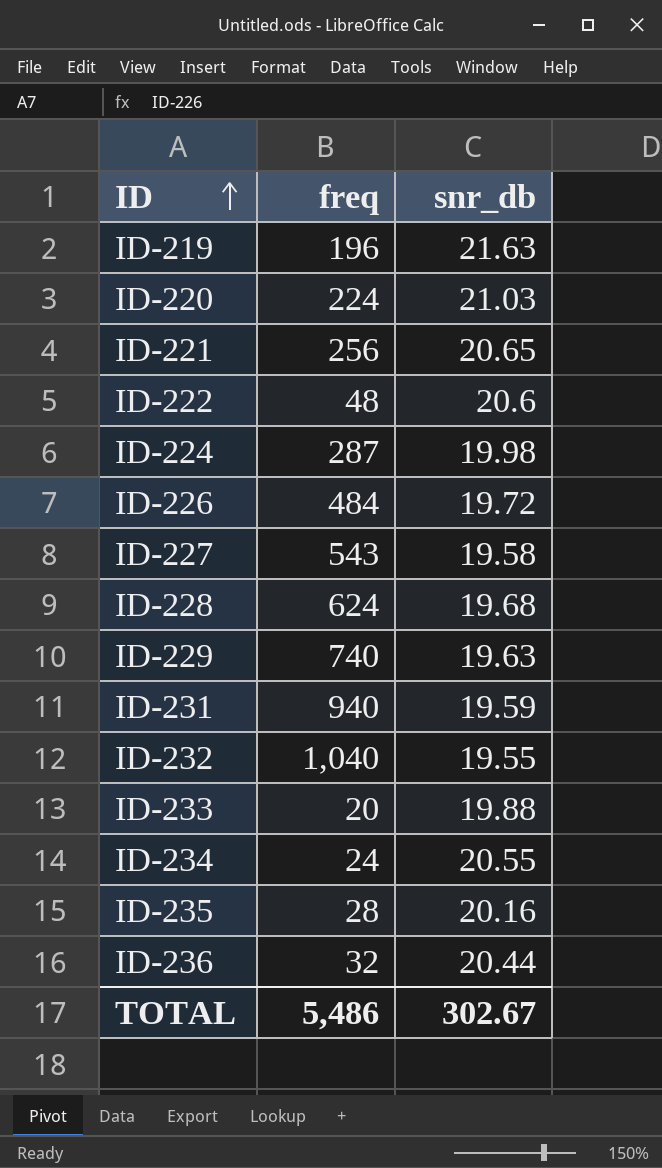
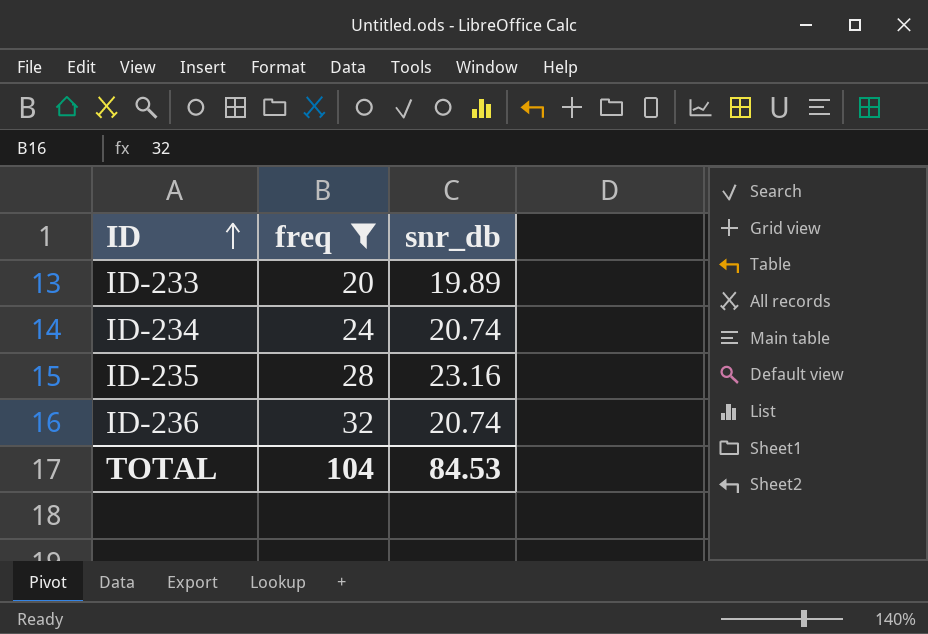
filter: none -> freq <= 32
ID-233 | snr_db: 19.88 -> 19.89
ID-234 | snr_db: 20.55 -> 20.74
ID-235 | snr_db: 20.16 -> 23.16
ID-236 | snr_db: 20.44 -> 20.74
TOTAL | freq: 5,486 -> 104
TOTAL | snr_db: 302.67 -> 84.53

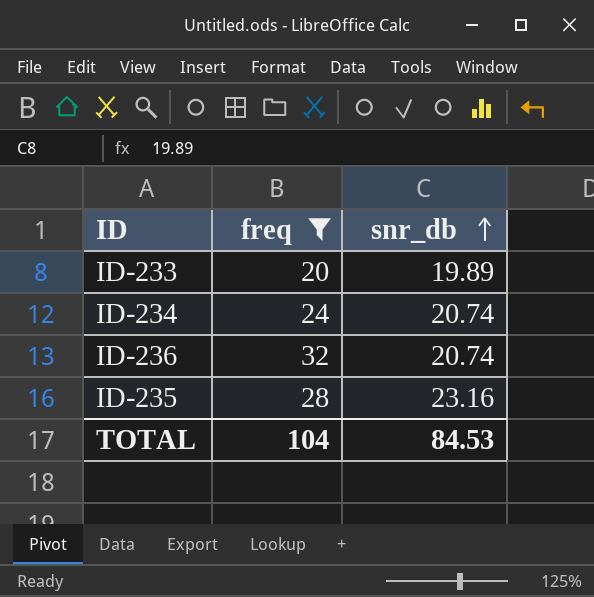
row order: ID ascending -> snr_db ascending

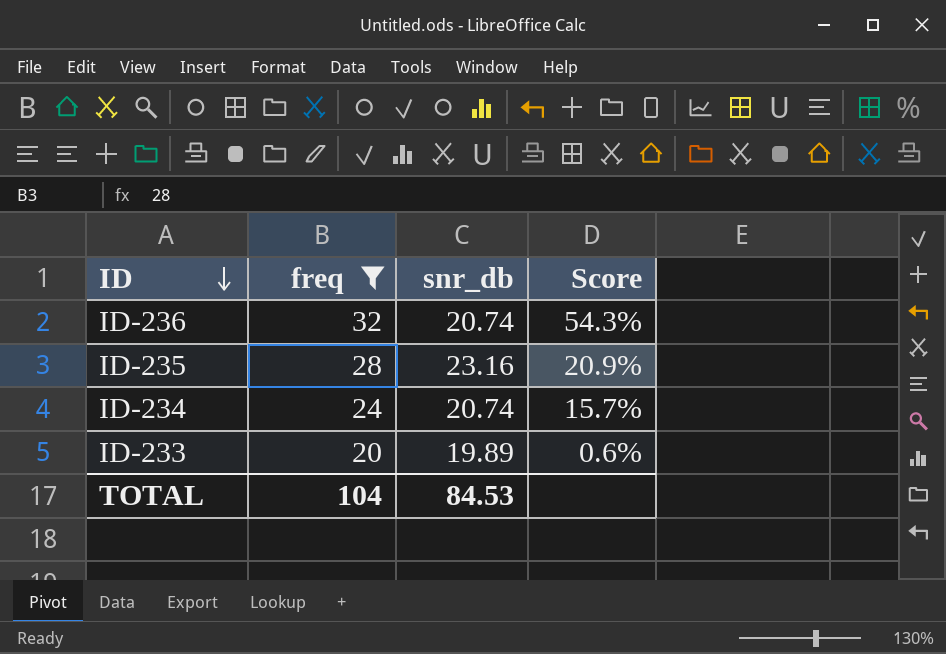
row order: snr_db ascending -> ID descending
column Score | formula: none -> ([freq] - [snr_db]) / [snr_db]

